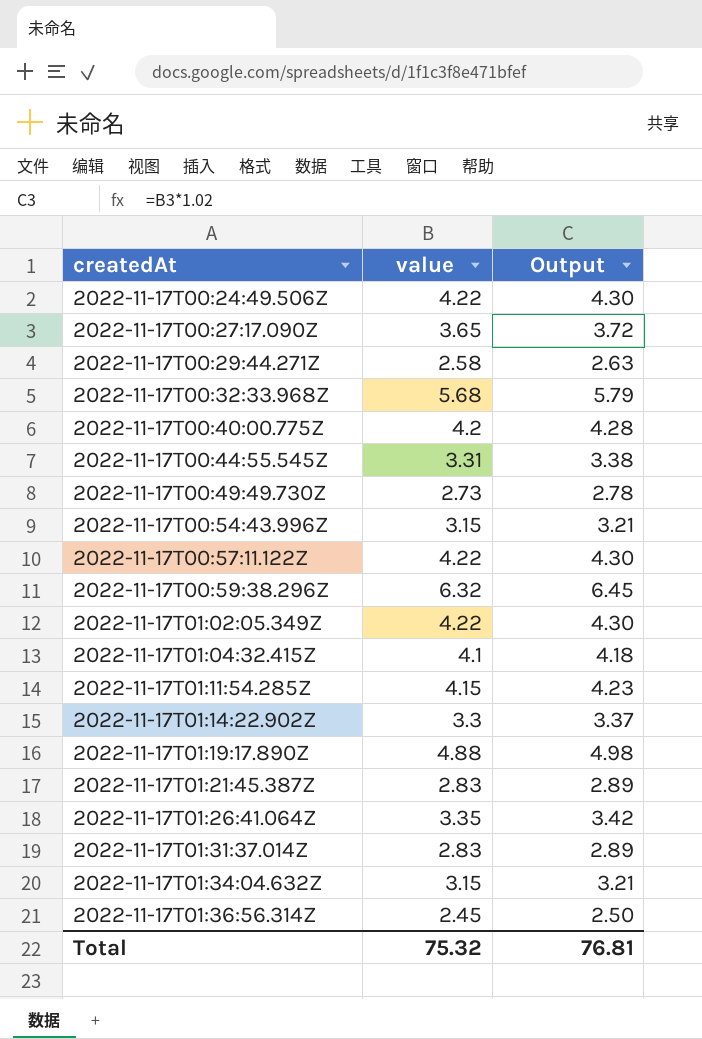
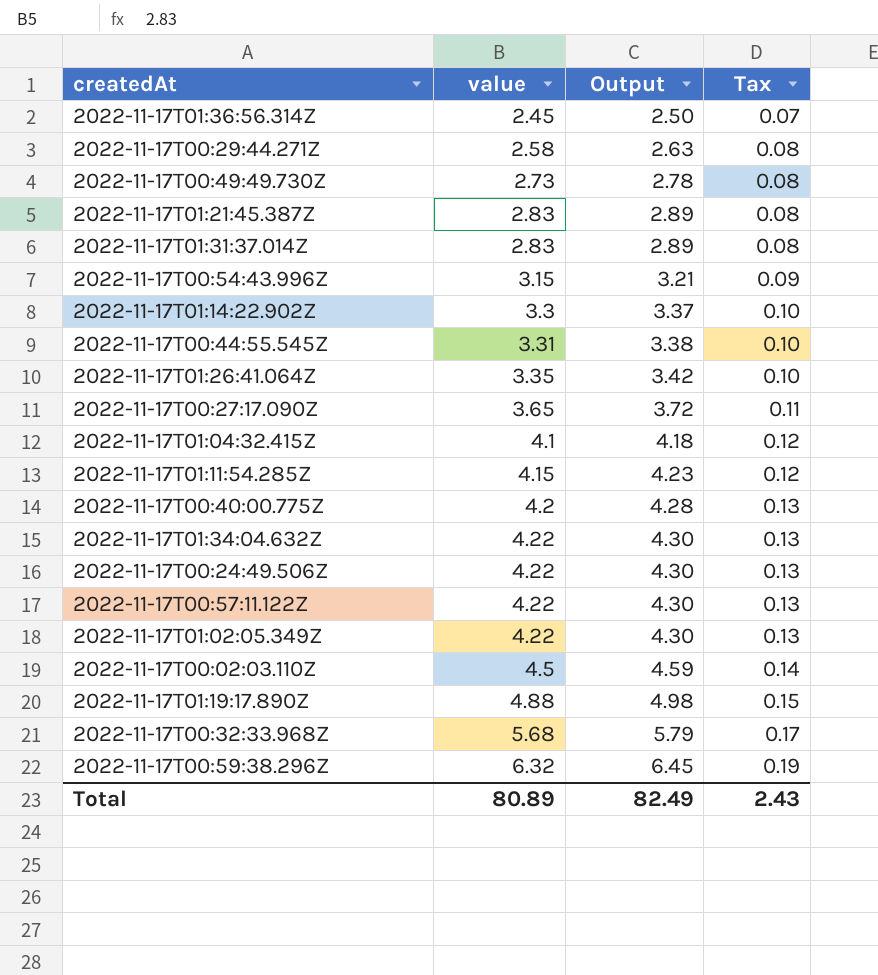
row order: createdAt ascending -> value ascending
column Tax | formula: none -> [value] * 0.03
2022-11-17T01:34:04.632Z | value: 3.15 -> 4.22
2022-11-17T01:34:04.632Z | Output: 3.21 -> 4.30
row 2022-11-17T00:02:03.110Z: none -> 4.5 | 4.59 | 0.14
Total | value: 75.32 -> 80.89
Total | Output: 76.81 -> 82.49

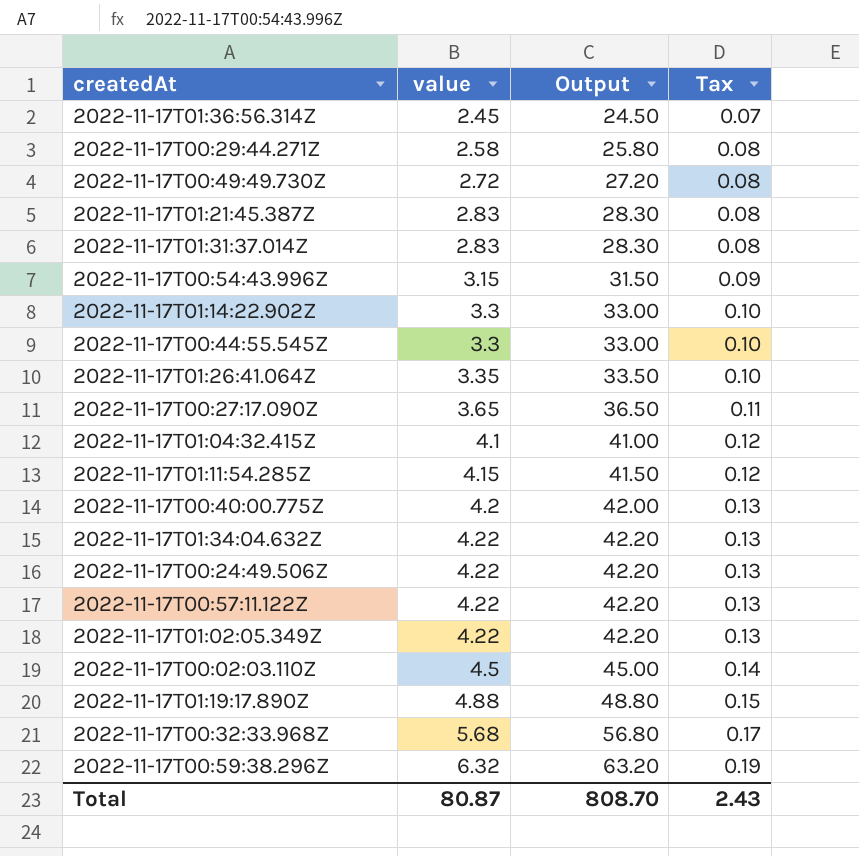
column Output | formula: [value] * 1.02 -> [value] * 10
2022-11-17T00:49:49.730Z | value: 2.73 -> 2.72
2022-11-17T00:44:55.545Z | value: 3.31 -> 3.3
Total | value: 80.89 -> 80.87
Total | Output: 82.49 -> 808.70

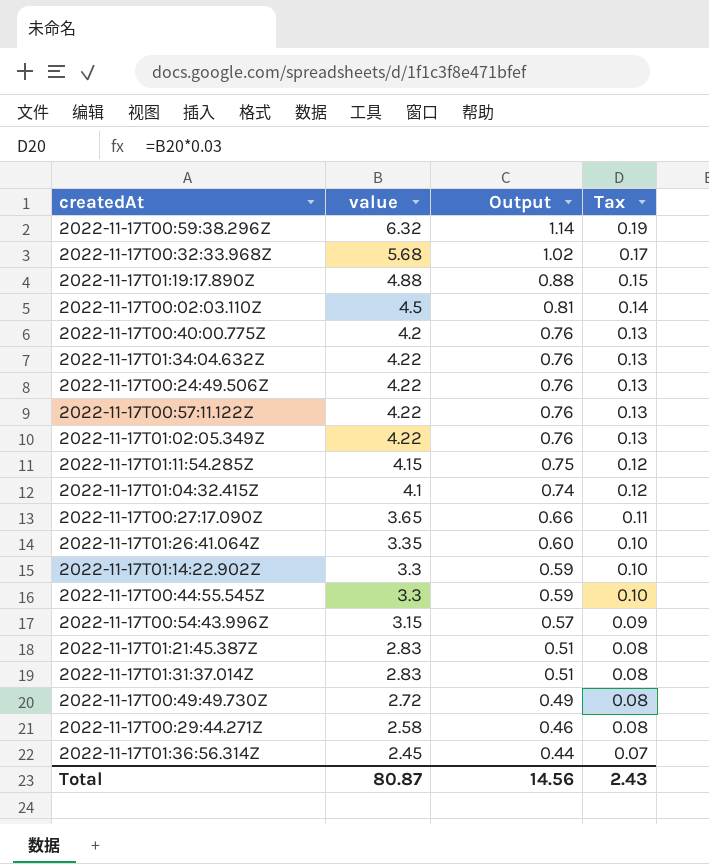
row order: value ascending -> Output descending
column Output | formula: [value] * 10 -> [value] * 0.18
Total | Output: 808.70 -> 14.56

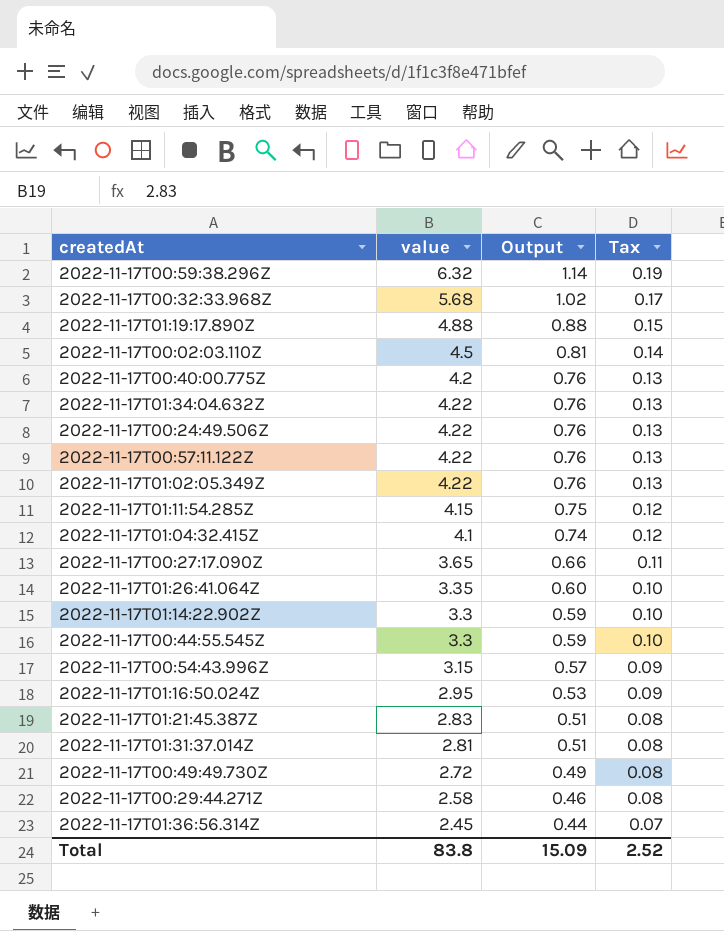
row 2022-11-17T01:16:50.024Z: none -> 2.95 | 0.53 | 0.09
2022-11-17T01:31:37.014Z | value: 2.83 -> 2.81
Total | value: 80.87 -> 83.8
Total | Output: 14.56 -> 15.09
Total | Tax: 2.43 -> 2.52

